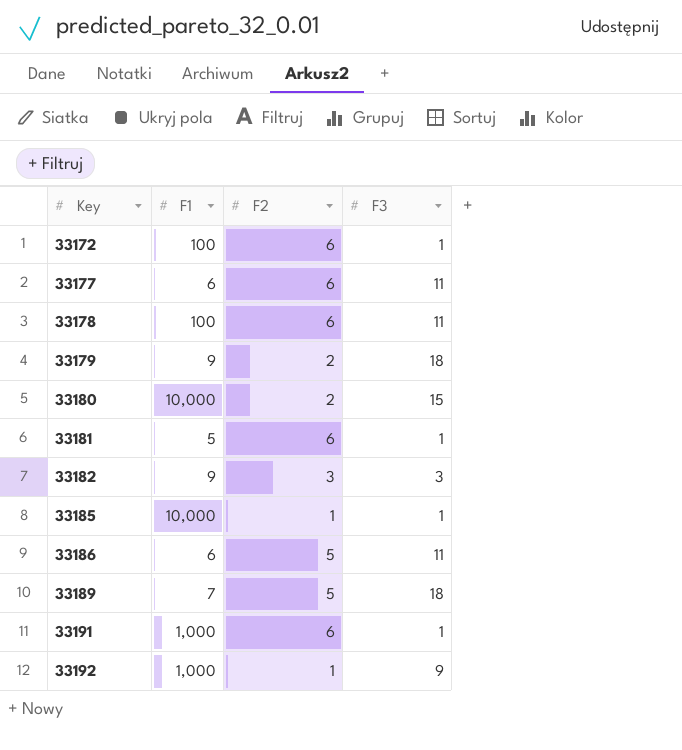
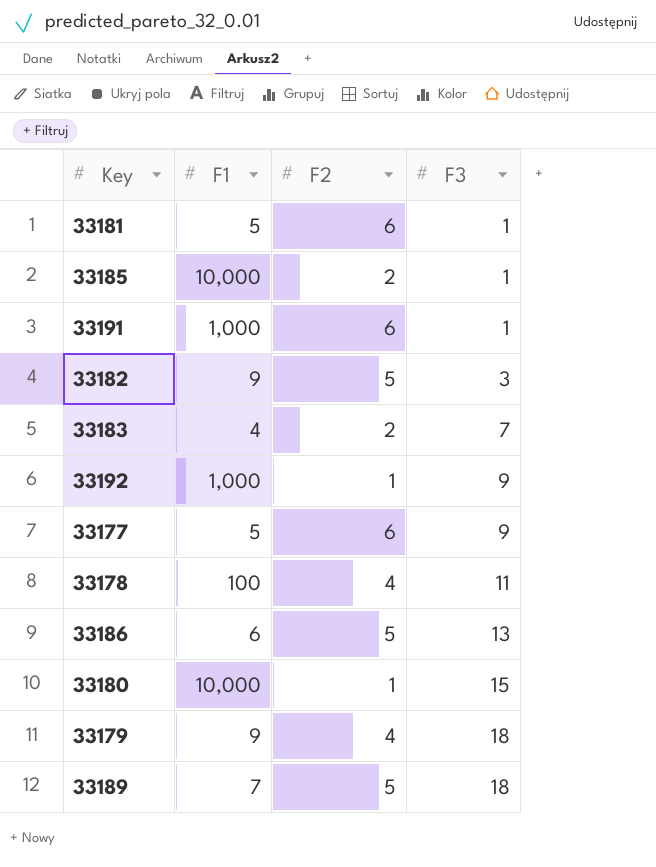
row order: Key ascending -> F3 ascending
row 33172: 100 | 6 | 1 -> none
33185 | F2: 1 -> 2
33182 | F2: 3 -> 5
row 33183: none -> 4 | 2 | 7
33177 | F1: 6 -> 5
33177 | F3: 11 -> 9
33178 | F2: 6 -> 4
33186 | F3: 11 -> 13
33180 | F2: 2 -> 1
33179 | F2: 2 -> 4

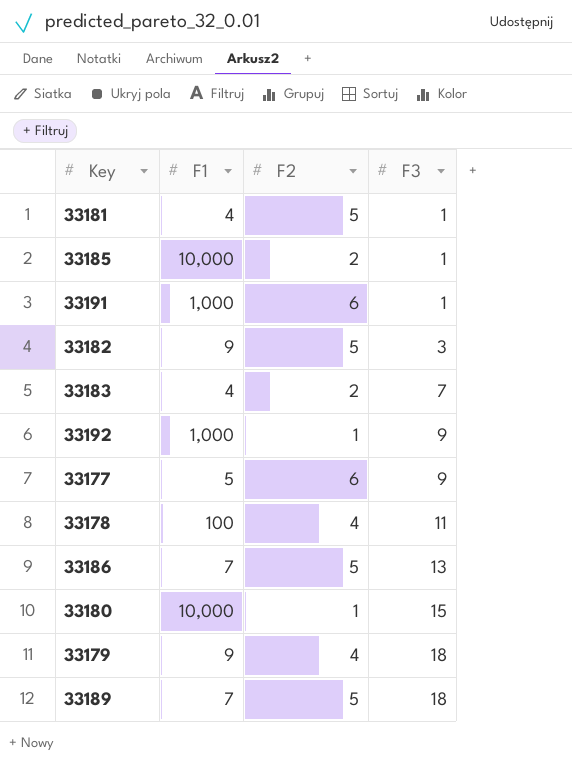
33181 | F1: 5 -> 4
33181 | F2: 6 -> 5
33186 | F1: 6 -> 7

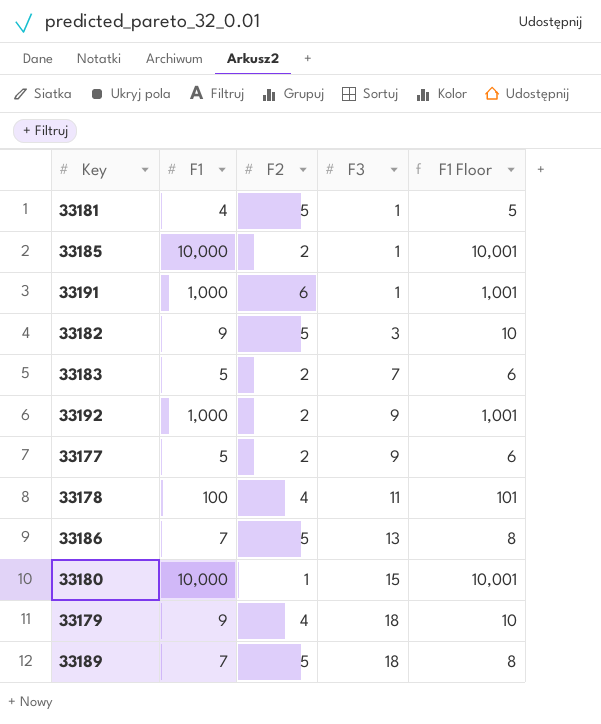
column F1 Floor | formula: none -> [F1] + 1
33183 | F1: 4 -> 5
33192 | F2: 1 -> 2
33177 | F2: 6 -> 2

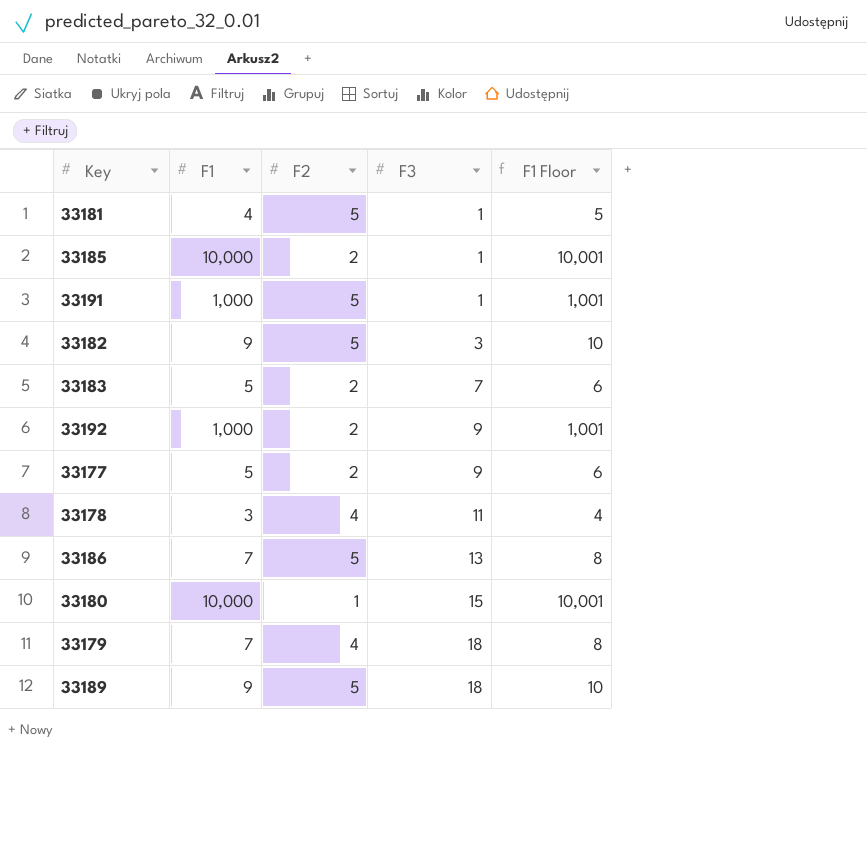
33191 | F2: 6 -> 5
33178 | F1: 100 -> 3
33178 | F1 Floor: 101 -> 4
33179 | F1: 9 -> 7
33179 | F1 Floor: 10 -> 8
33189 | F1: 7 -> 9
33189 | F1 Floor: 8 -> 10

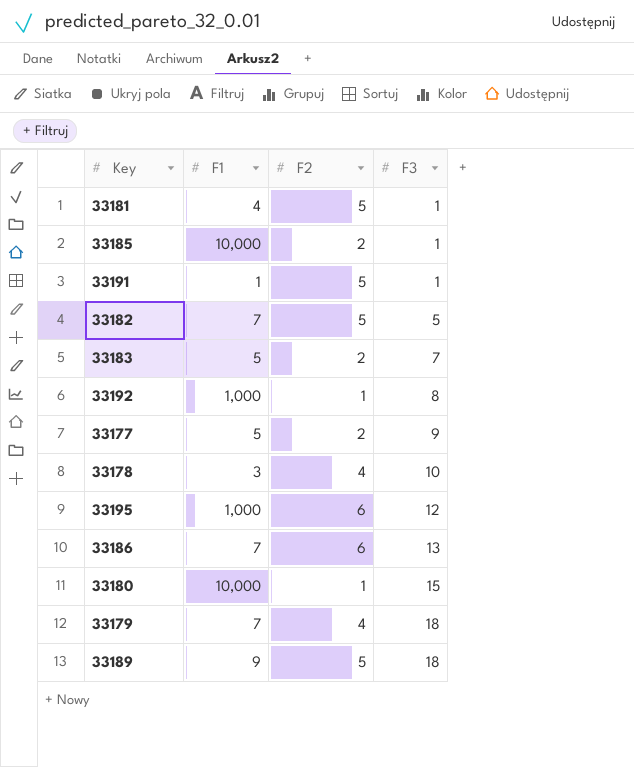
column F1 Floor | formula: [F1] + 1 -> none
33191 | F1: 1,000 -> 1
33182 | F1: 9 -> 7
33182 | F3: 3 -> 5
33192 | F2: 2 -> 1
33192 | F3: 9 -> 8
33178 | F3: 11 -> 10
row 33195: none -> 1,000 | 6 | 12
33186 | F2: 5 -> 6

